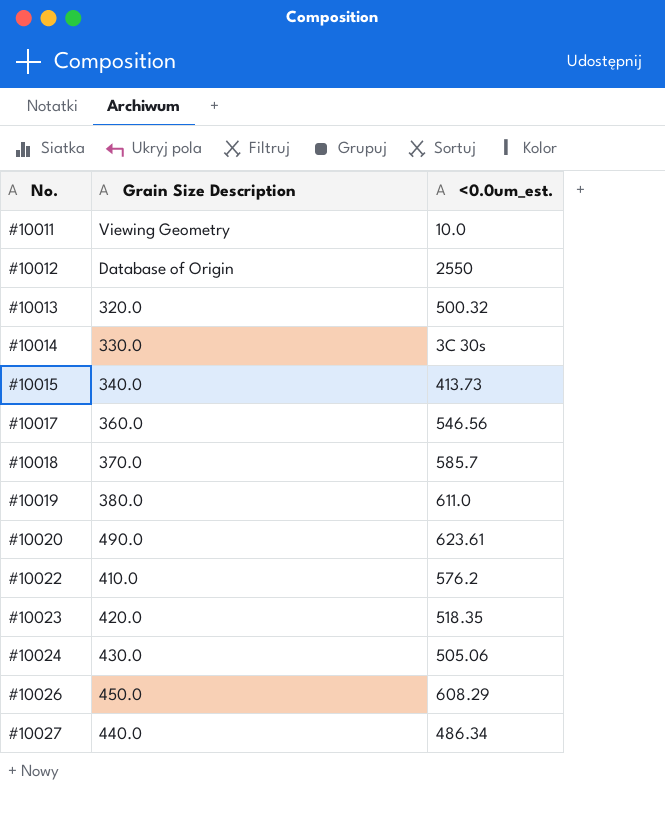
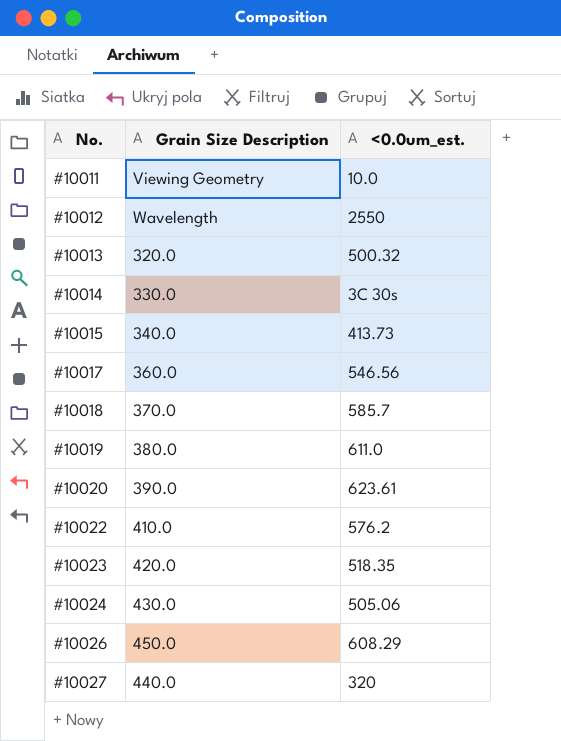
#10012 | Grain Size Description: Database of Origin -> Wavelength
#10020 | Grain Size Description: 490.0 -> 390.0
#10027 | <0.0um_est.: 486.34 -> 320

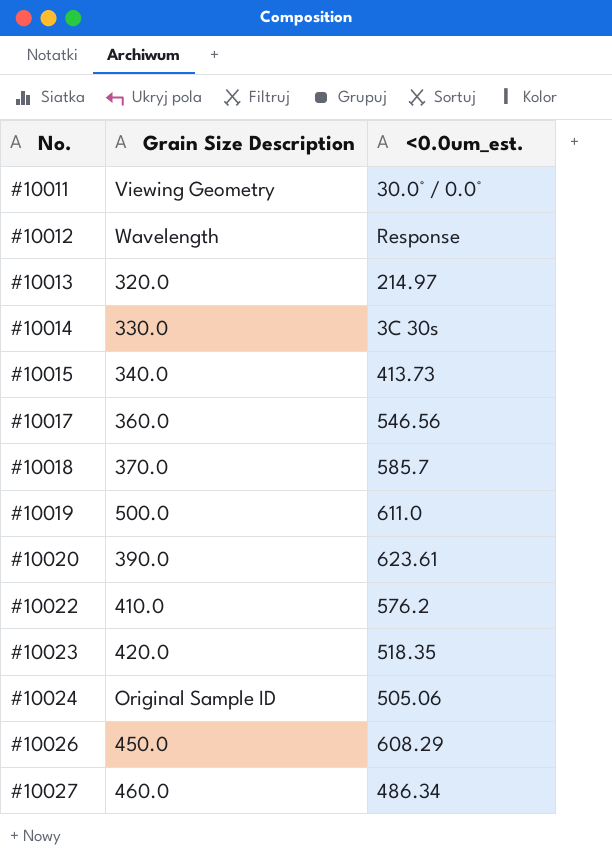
#10011 | <0.0um_est.: 10.0 -> 30.0° / 0.0°
#10012 | <0.0um_est.: 2550 -> Response
#10013 | <0.0um_est.: 500.32 -> 214.97
#10019 | Grain Size Description: 380.0 -> 500.0
#10024 | Grain Size Description: 430.0 -> Original Sample ID
#10027 | Grain Size Description: 440.0 -> 460.0
#10027 | <0.0um_est.: 320 -> 486.34

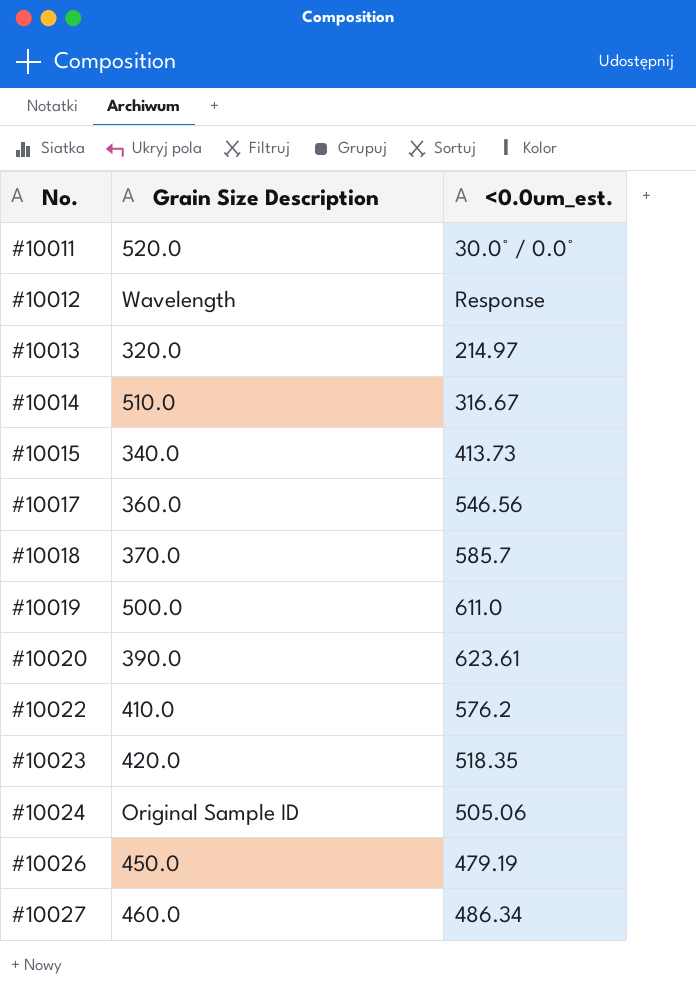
#10011 | Grain Size Description: Viewing Geometry -> 520.0
#10014 | Grain Size Description: 330.0 -> 510.0
#10014 | <0.0um_est.: 3C 30s -> 316.67
#10026 | <0.0um_est.: 608.29 -> 479.19

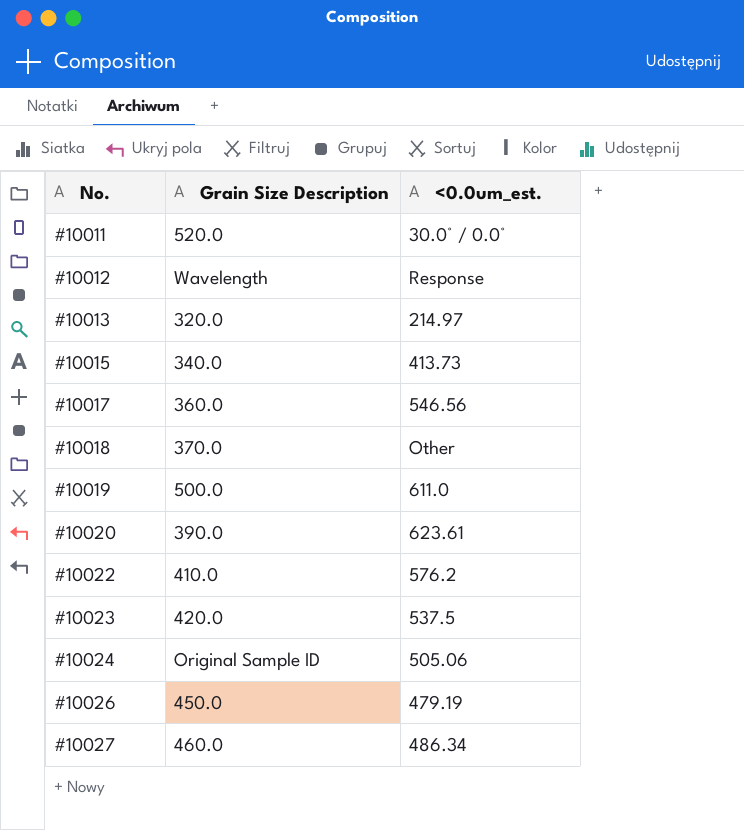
row #10014: 510.0 | 316.67 -> none
#10018 | <0.0um_est.: 585.7 -> Other
#10023 | <0.0um_est.: 518.35 -> 537.5

